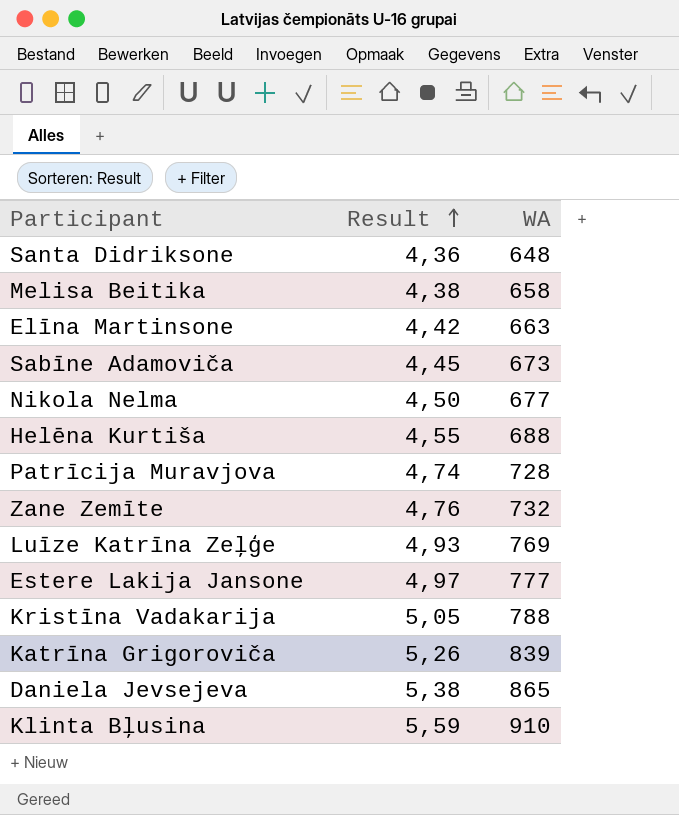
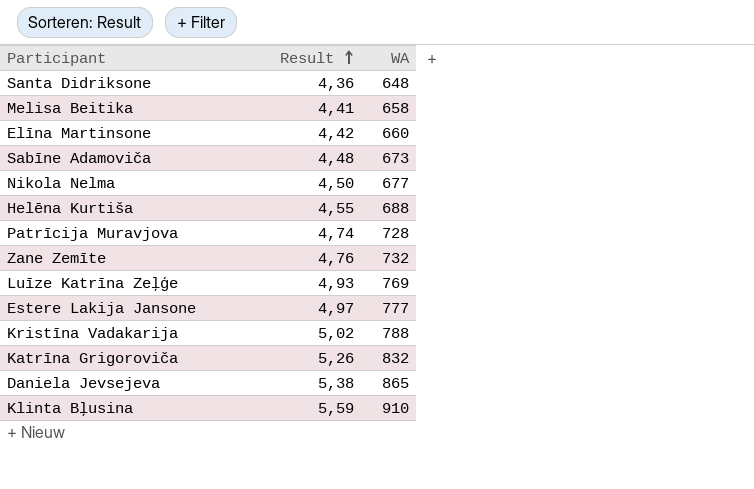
Melisa Beitika | Result: 4,38 -> 4,41
Elīna Martinsone | WA: 663 -> 660
Sabīne Adamoviča | Result: 4,45 -> 4,48
Kristīna Vadakarija | Result: 5,05 -> 5,02
Katrīna Grigoroviča | WA: 839 -> 832

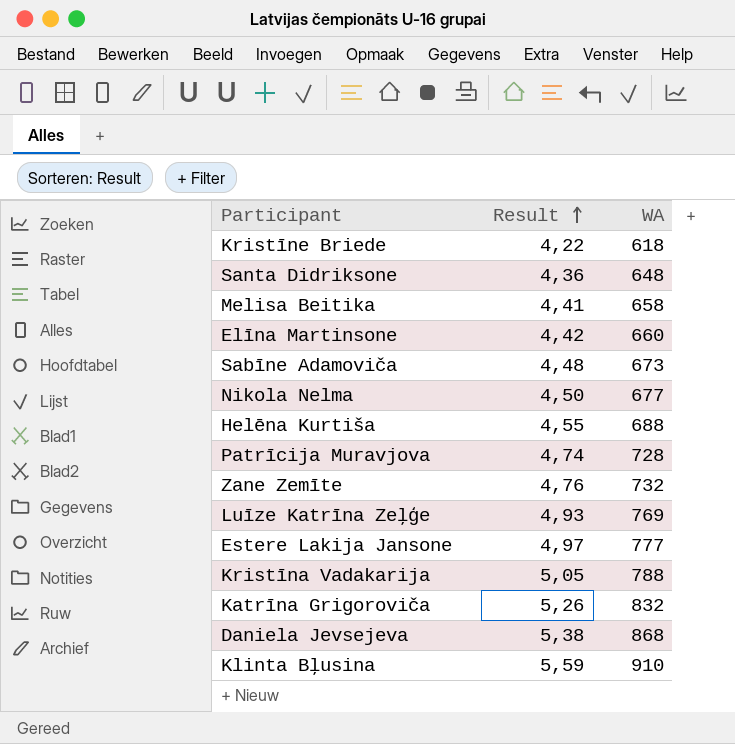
row Kristīne Briede: none -> 4,22 | 618
Kristīna Vadakarija | Result: 5,02 -> 5,05
Daniela Jevsejeva | WA: 865 -> 868

